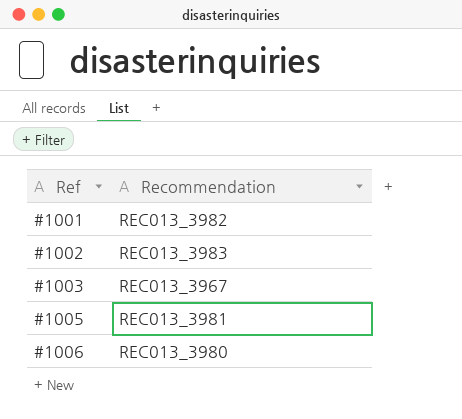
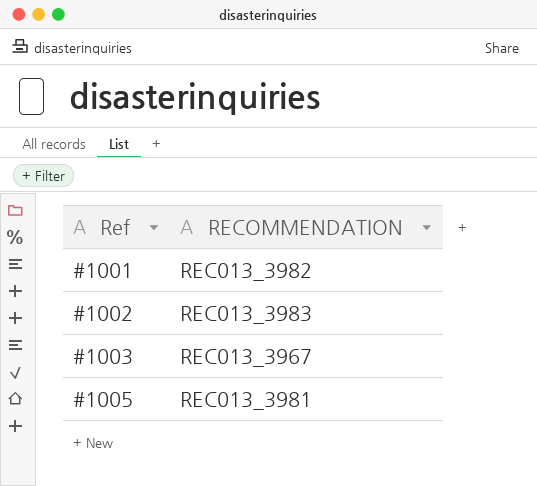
column name: Recommendation -> RECOMMENDATION
row #1006: REC013_3980 -> none

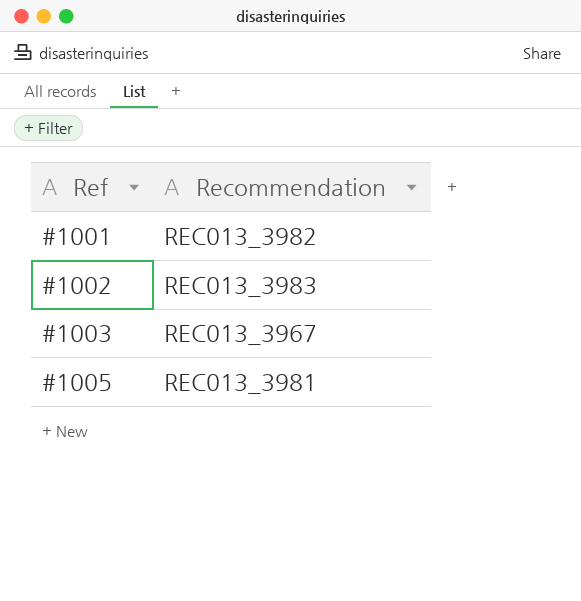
column name: RECOMMENDATION -> Recommendation

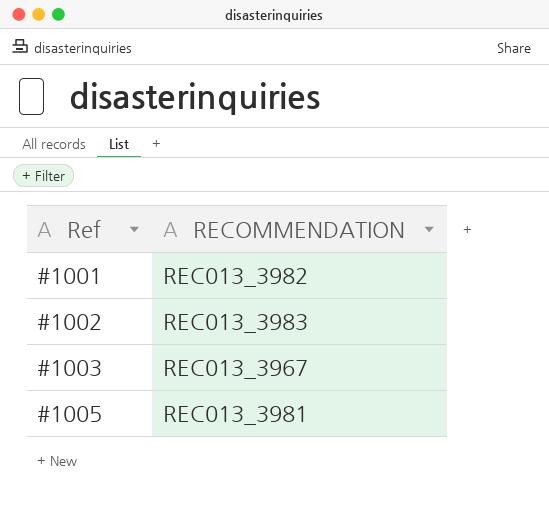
column name: Recommendation -> RECOMMENDATION

